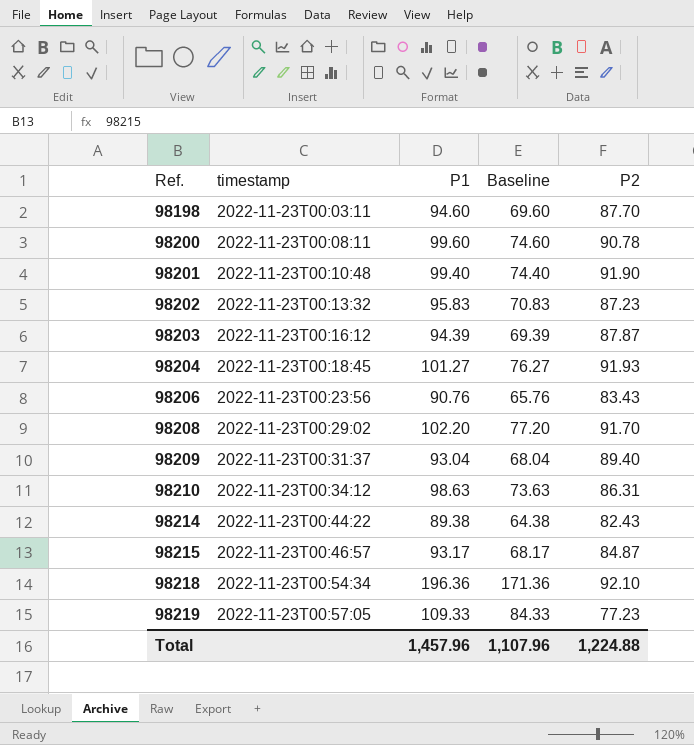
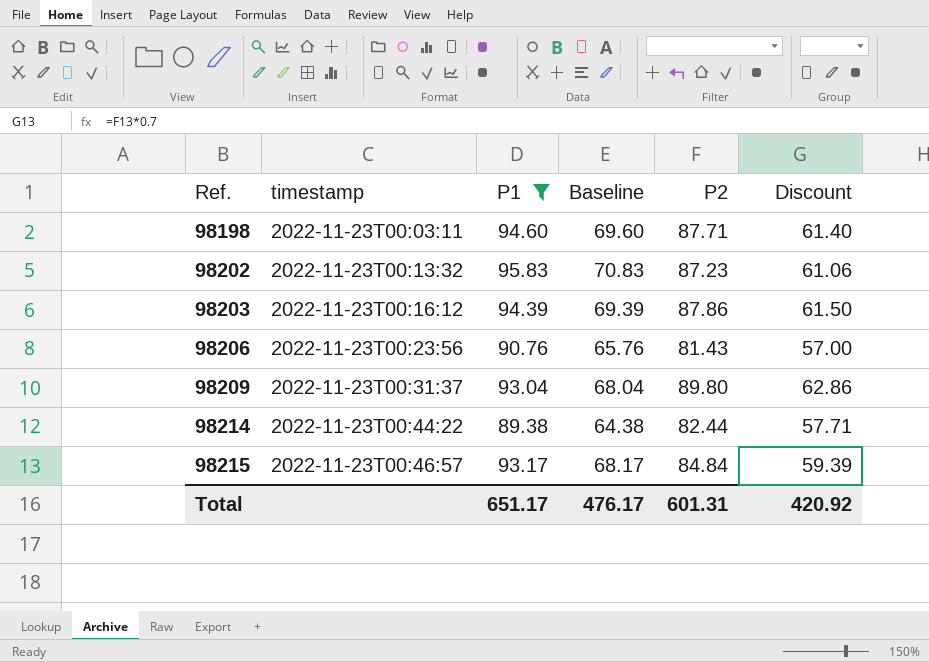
filter: none -> P1 <= 95.83
column Discount | formula: none -> [P2] * 0.7
98198 | P2: 87.70 -> 87.71
98203 | P2: 87.87 -> 87.86
98206 | P2: 83.43 -> 81.43
98209 | P2: 89.40 -> 89.80
98214 | P2: 82.43 -> 82.44
98215 | P2: 84.87 -> 84.84
Total | P1: 1,457.96 -> 651.17
Total | Baseline: 1,107.96 -> 476.17
Total | P2: 1,224.88 -> 601.31

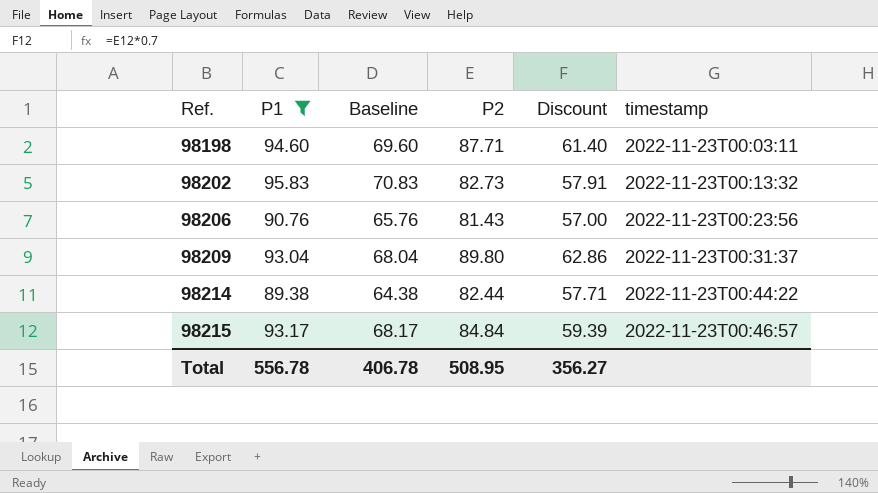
column timestamp | position: 2 -> 6
row 98203: 2022-11-23T00:16:12 | 94.39 | 69.39 | 87.86 | 61.50 -> none
98202 | P2: 87.23 -> 82.73
98202 | Discount: 61.06 -> 57.91
Total | P1: 651.17 -> 556.78
Total | Baseline: 476.17 -> 406.78
Total | P2: 601.31 -> 508.95
Total | Discount: 420.92 -> 356.27

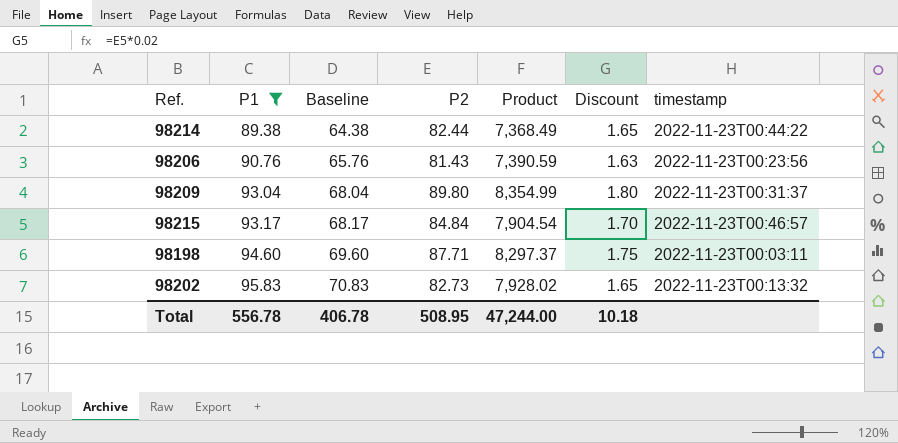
row order: Ref. ascending -> P1 ascending
column Product | formula: none -> [P1] * [P2]
column Discount | formula: [P2] * 0.7 -> [P2] * 0.02
Total | Discount: 356.27 -> 10.18

